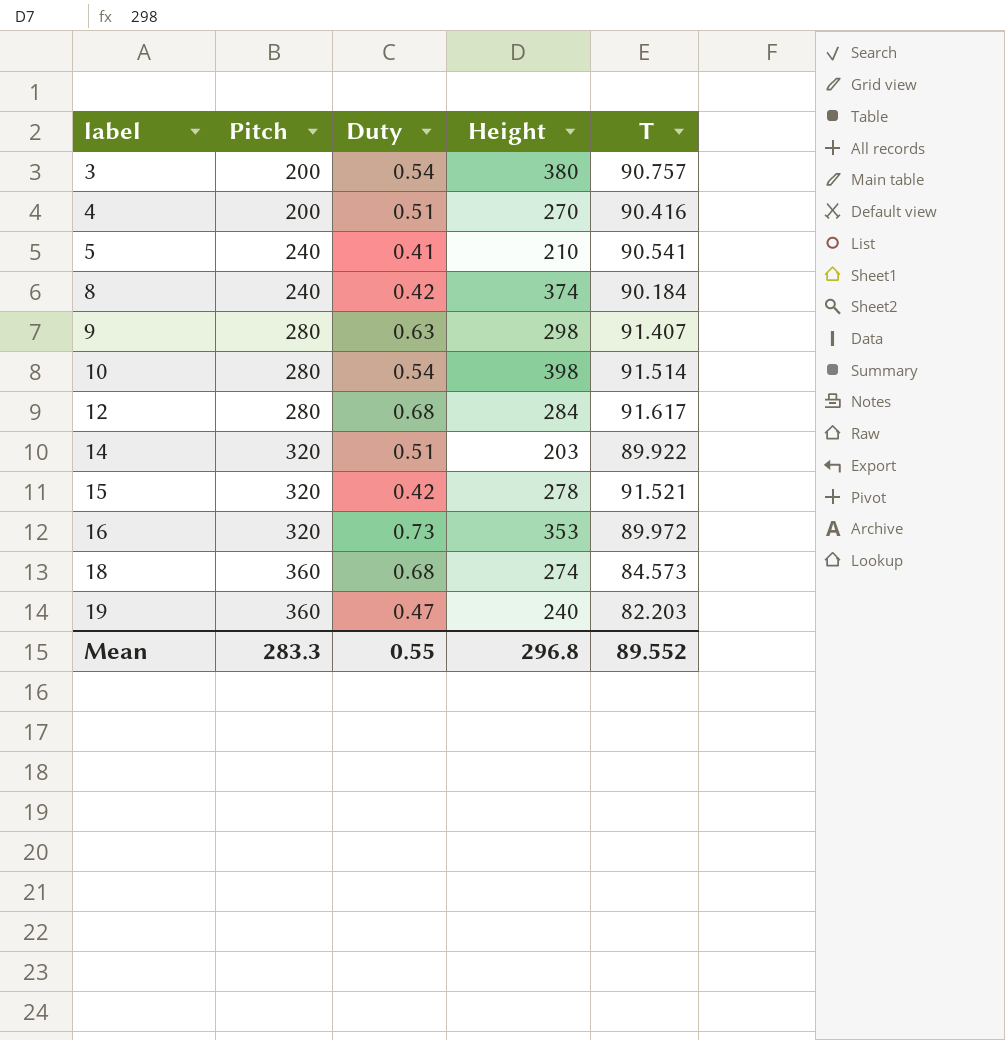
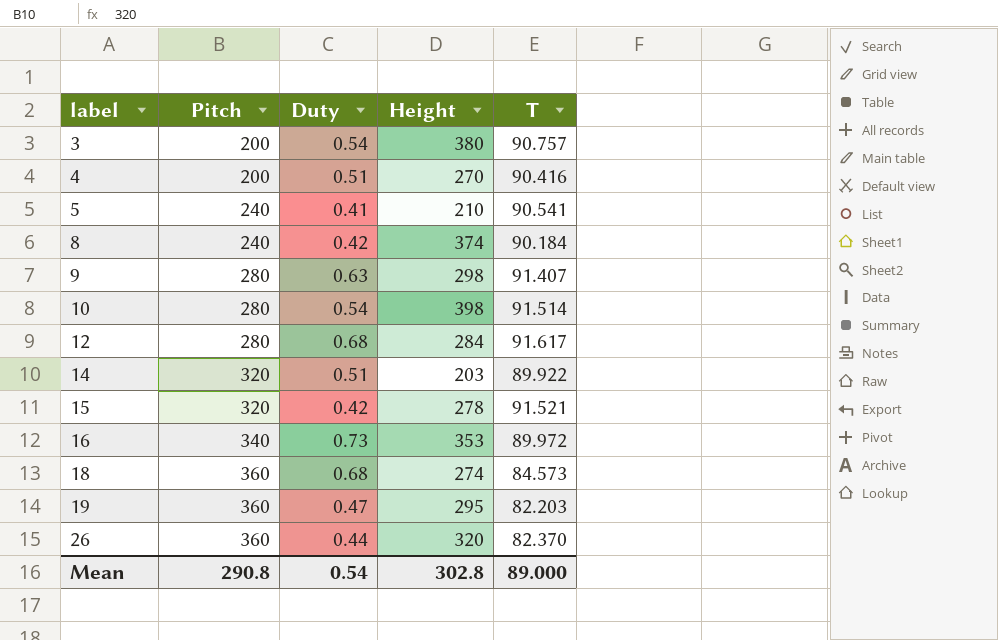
16 | Pitch: 320 -> 340
19 | Height: 240 -> 295
row 26: none -> 360 | 0.44 | 320 | 82.370
Mean | Pitch: 283.3 -> 290.8
Mean | Duty: 0.55 -> 0.54
Mean | Height: 296.8 -> 302.8
Mean | T: 89.552 -> 89.000

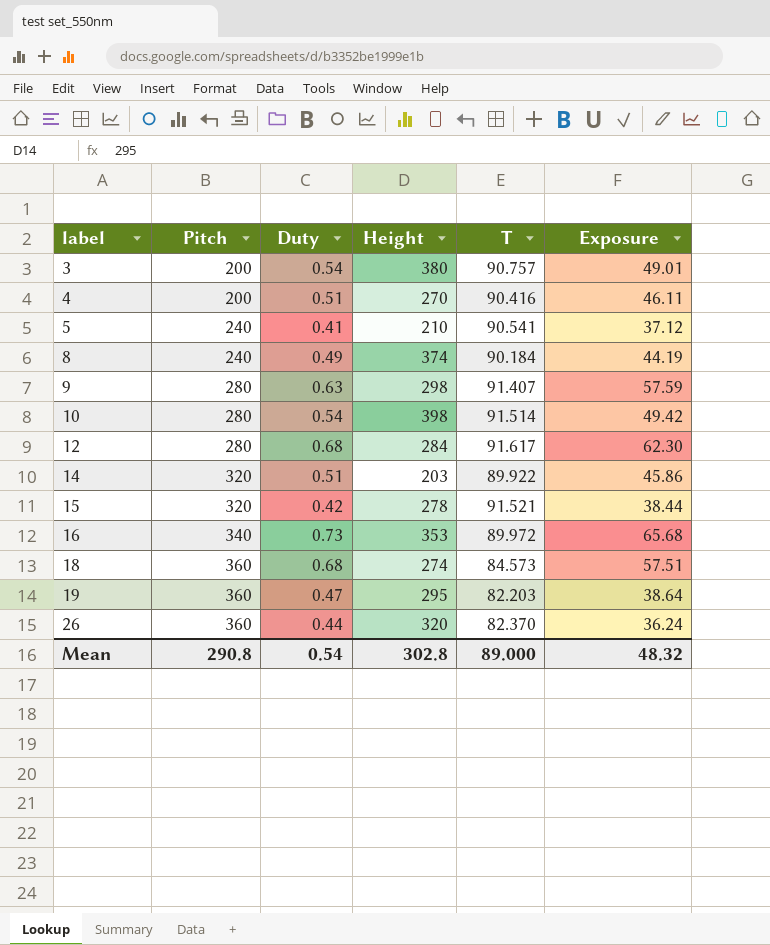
column Exposure | formula: none -> [Duty] * [T]
8 | Duty: 0.42 -> 0.49

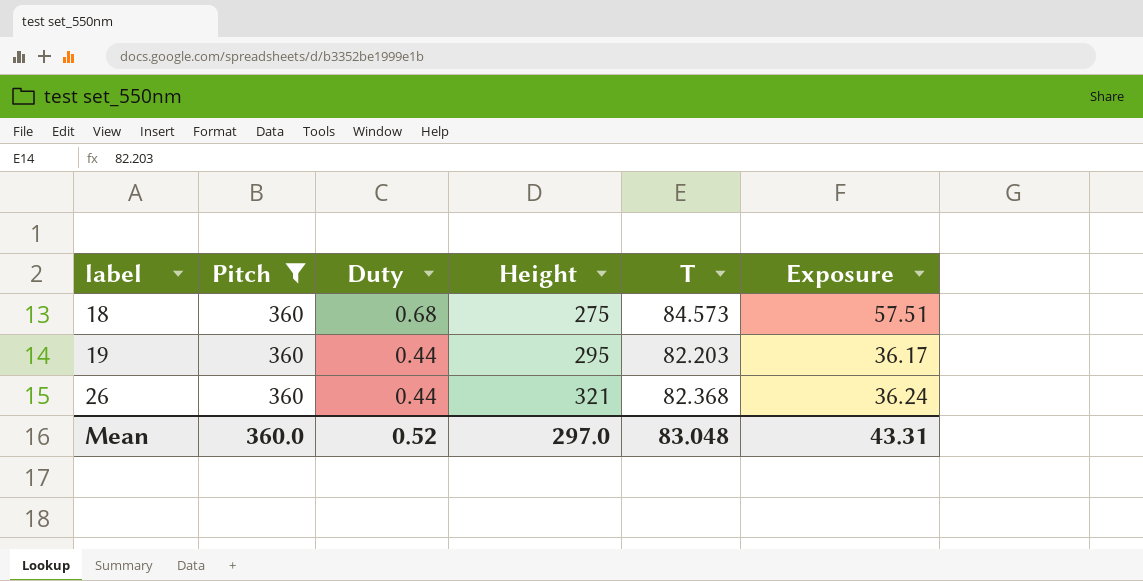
filter: none -> Pitch = 360
18 | Height: 274 -> 275
19 | Duty: 0.47 -> 0.44
19 | Exposure: 38.64 -> 36.17
26 | Height: 320 -> 321
26 | T: 82.370 -> 82.368
Mean | Pitch: 290.8 -> 360.0
Mean | Duty: 0.54 -> 0.52
Mean | Height: 302.8 -> 297.0
Mean | T: 89.000 -> 83.048
Mean | Exposure: 48.32 -> 43.31

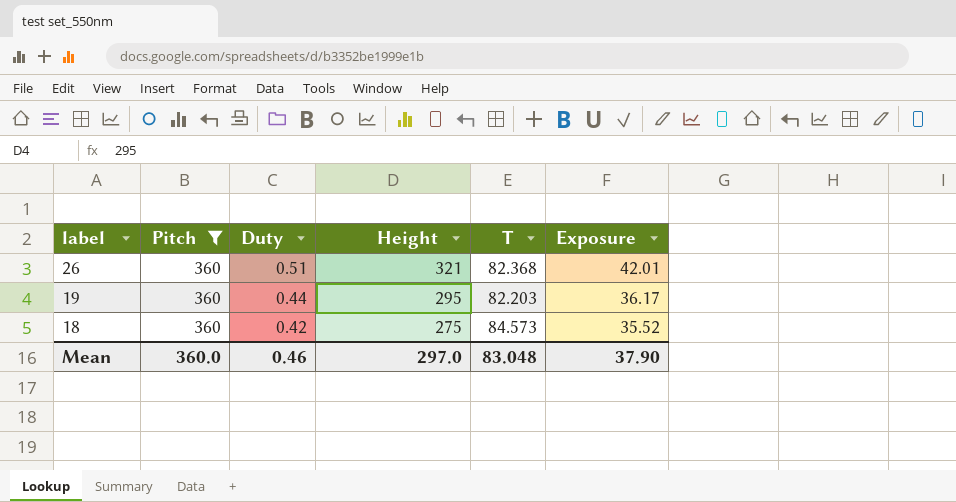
row order: label ascending -> label descending
26 | Duty: 0.44 -> 0.51
26 | Exposure: 36.24 -> 42.01
18 | Duty: 0.68 -> 0.42
18 | Exposure: 57.51 -> 35.52
Mean | Duty: 0.52 -> 0.46
Mean | Exposure: 43.31 -> 37.90

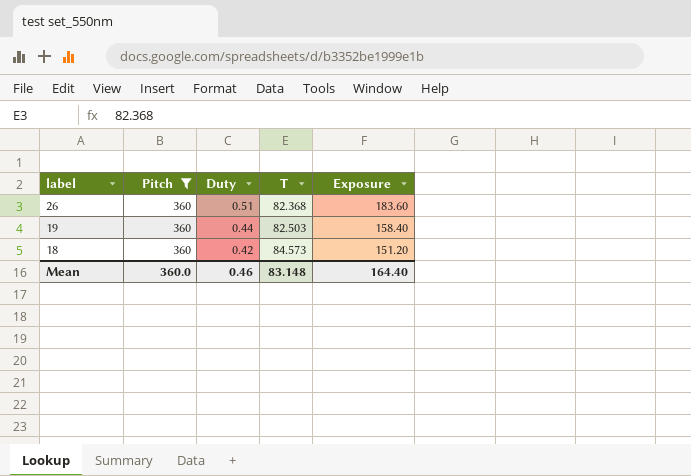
column Height | position: 4 -> none
column Exposure | formula: [Duty] * [T] -> [Pitch] * [Duty]
19 | T: 82.203 -> 82.503
Mean | T: 83.048 -> 83.148
Mean | Exposure: 37.90 -> 164.40

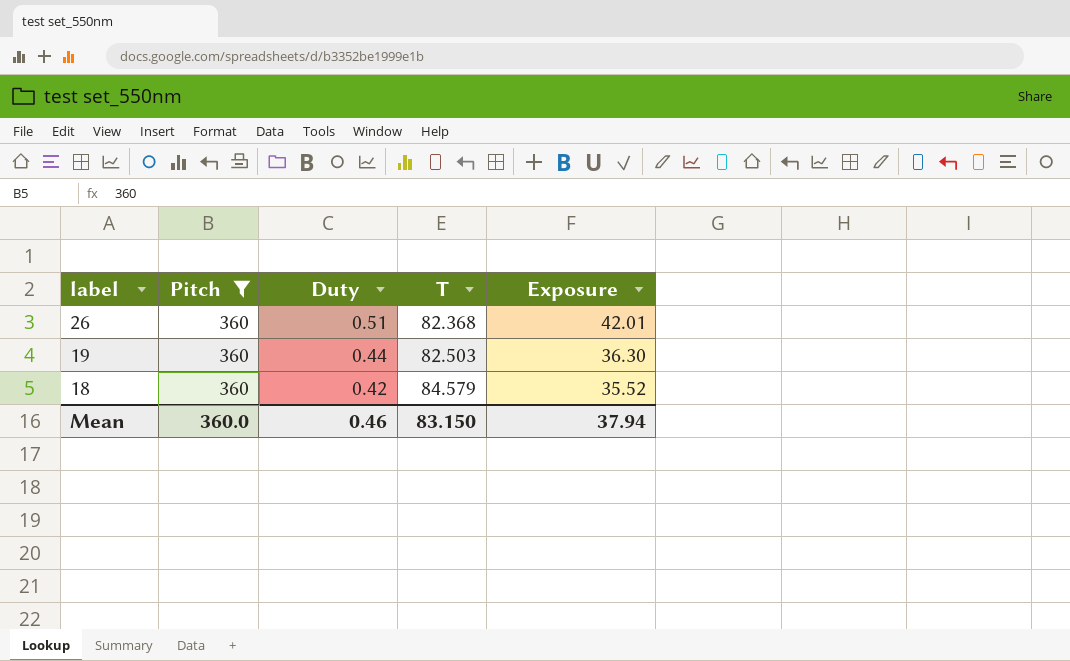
column Exposure | formula: [Pitch] * [Duty] -> [Duty] * [T]
18 | T: 84.573 -> 84.579
Mean | T: 83.148 -> 83.150
Mean | Exposure: 164.40 -> 37.94

